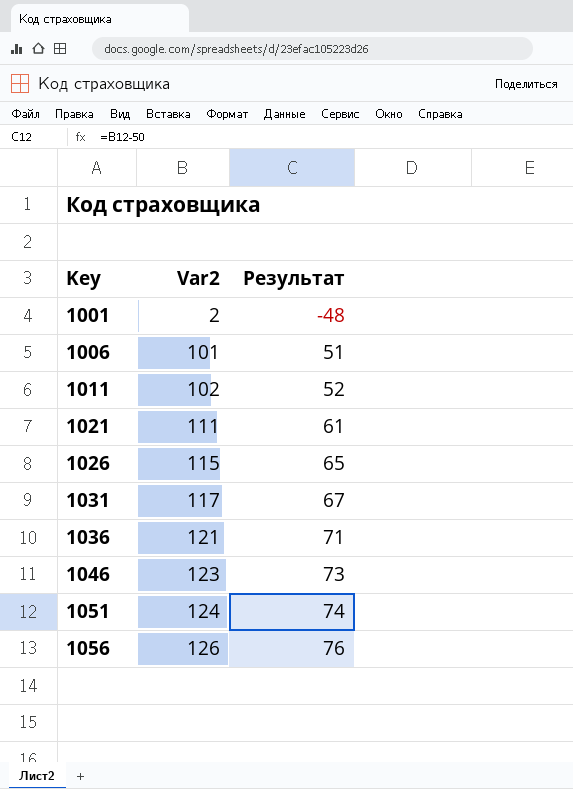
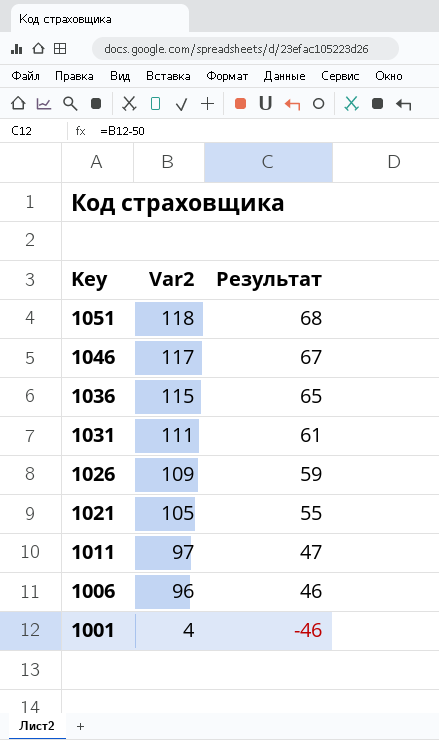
row order: Key ascending -> Key descending
row 1056: 126 | 76 -> none
1051 | Var2: 124 -> 118
1051 | Результат: 74 -> 68
1046 | Var2: 123 -> 117
1046 | Результат: 73 -> 67
1036 | Var2: 121 -> 115
1036 | Результат: 71 -> 65
1031 | Var2: 117 -> 111
1031 | Результат: 67 -> 61
1026 | Var2: 115 -> 109
1026 | Результат: 65 -> 59
1021 | Var2: 111 -> 105
1021 | Результат: 61 -> 55
1011 | Var2: 102 -> 97
1011 | Результат: 52 -> 47
1006 | Var2: 101 -> 96
1006 | Результат: 51 -> 46
1001 | Var2: 2 -> 4
1001 | Результат: -48 -> -46

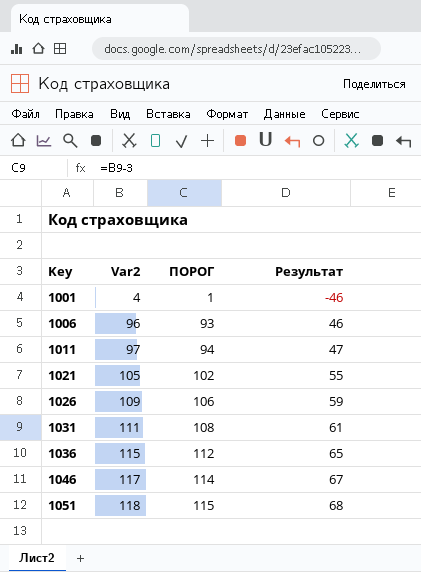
row order: Key descending -> Key ascending
column ПОРОГ | formula: none -> [Var2] - 3

